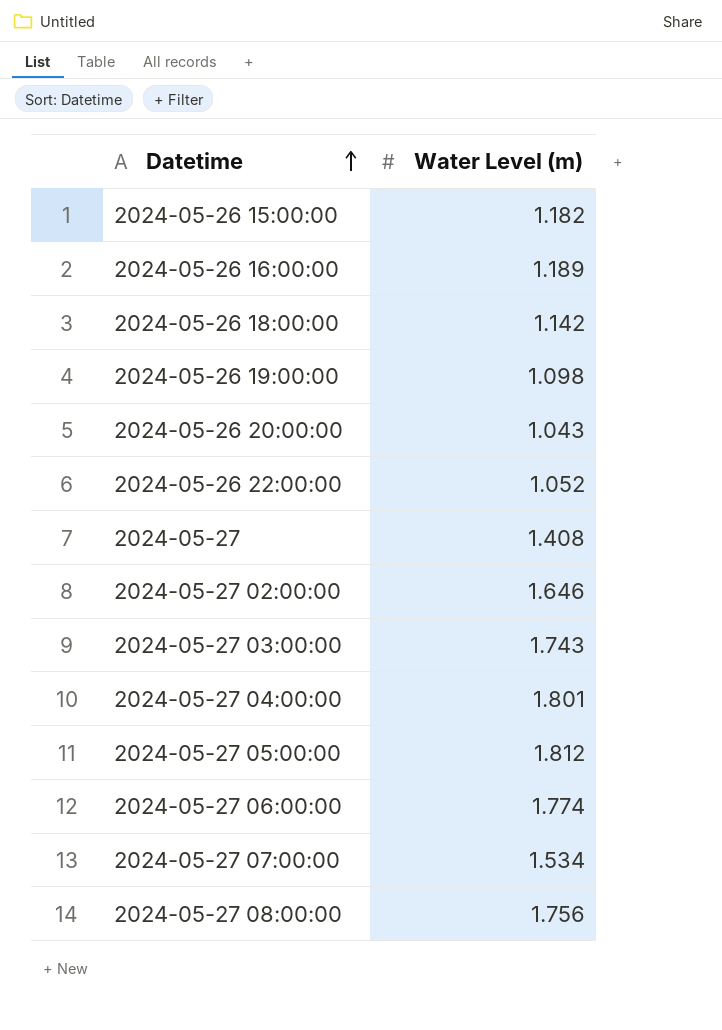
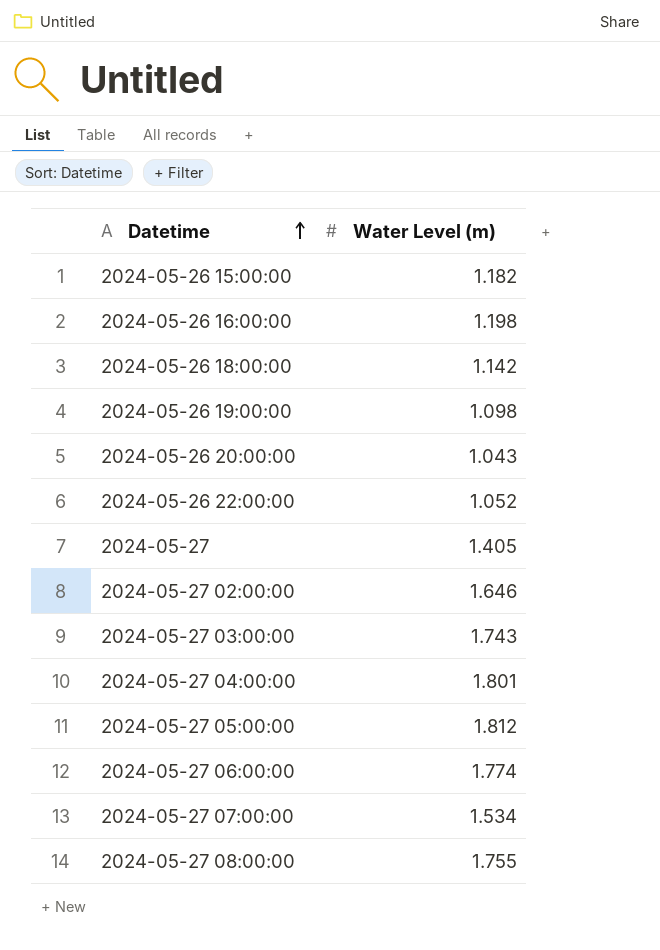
2024-05-26 16:00:00 | Water Level (m): 1.189 -> 1.198
2024-05-27 | Water Level (m): 1.408 -> 1.405
2024-05-27 08:00:00 | Water Level (m): 1.756 -> 1.755

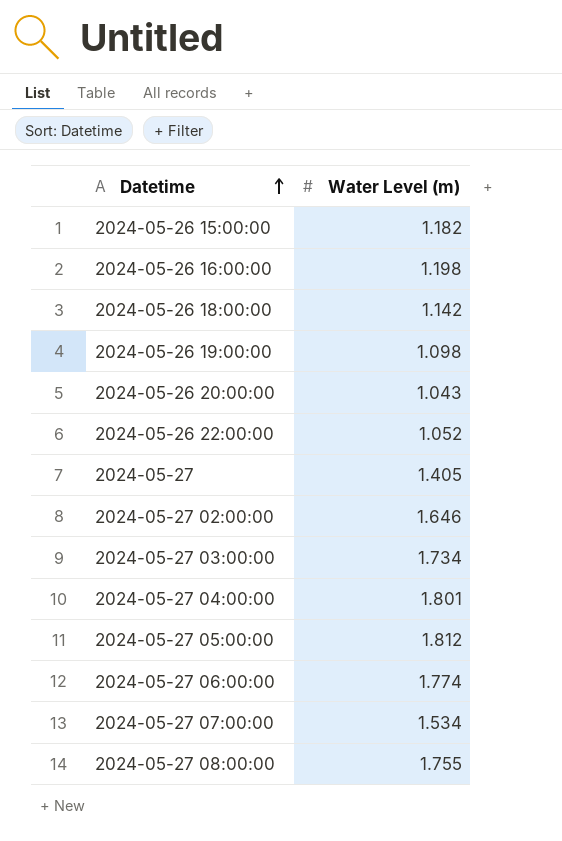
2024-05-27 03:00:00 | Water Level (m): 1.743 -> 1.734

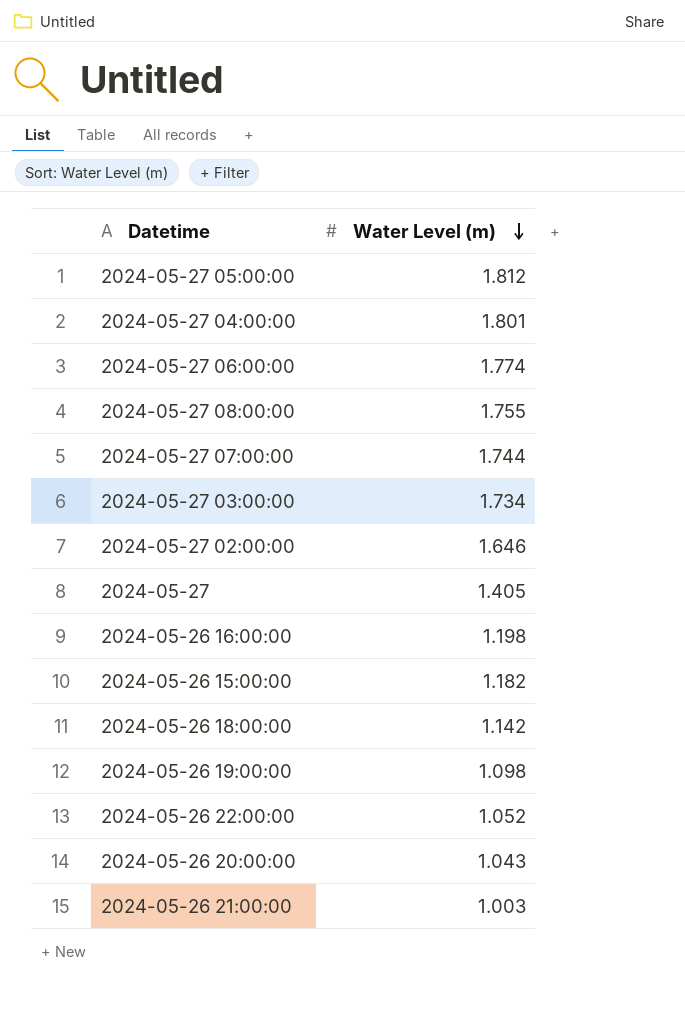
row order: Datetime ascending -> Water Level (m) descending
2024-05-27 07:00:00 | Water Level (m): 1.534 -> 1.744
row 2024-05-26 21:00:00: none -> 1.003

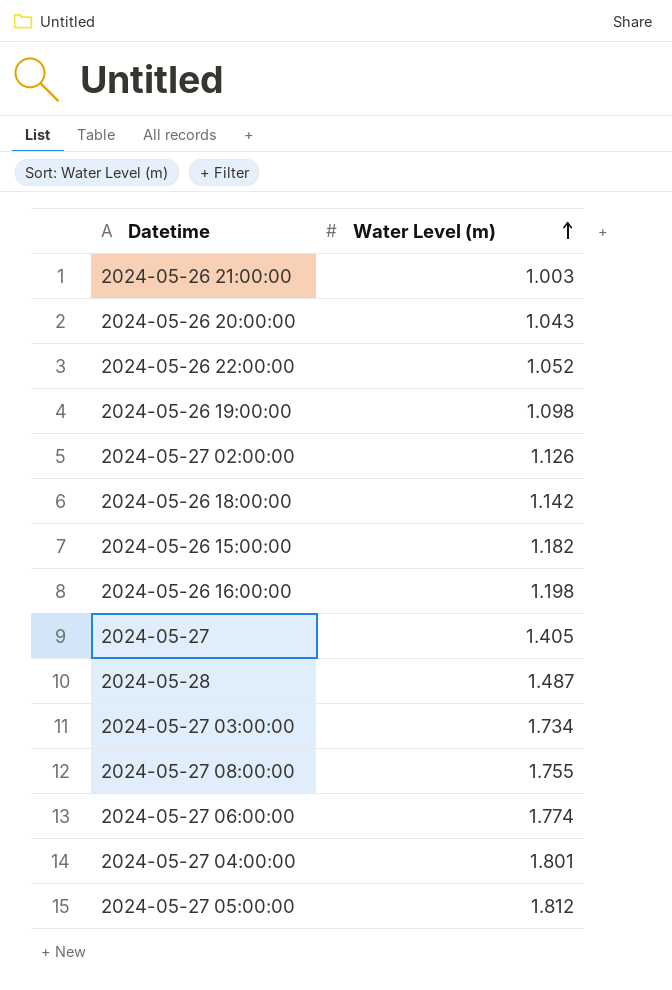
row order: Water Level (m) descending -> Water Level (m) ascending
row 2024-05-27 07:00:00: 1.744 -> none
2024-05-27 02:00:00 | Water Level (m): 1.646 -> 1.126
row 2024-05-28: none -> 1.487

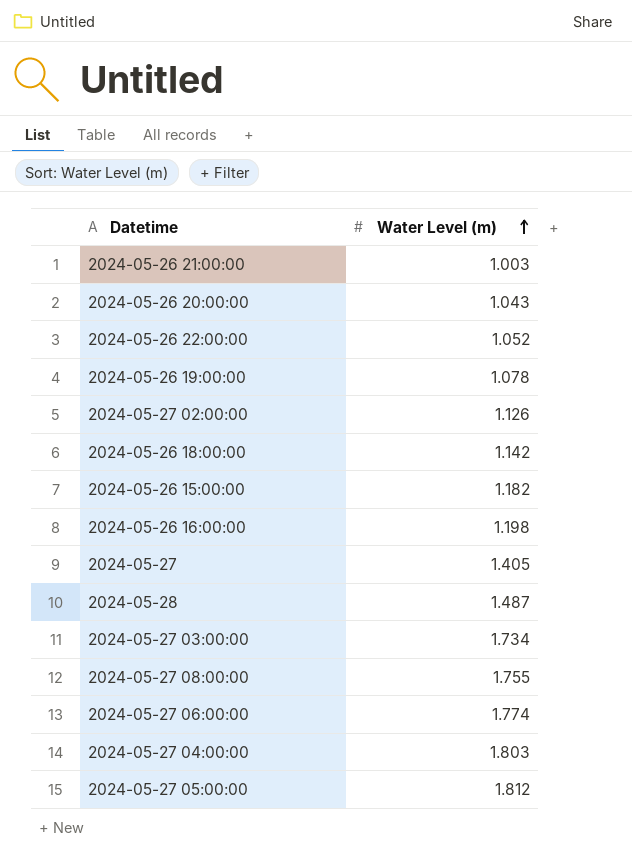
2024-05-26 19:00:00 | Water Level (m): 1.098 -> 1.078
2024-05-27 04:00:00 | Water Level (m): 1.801 -> 1.803

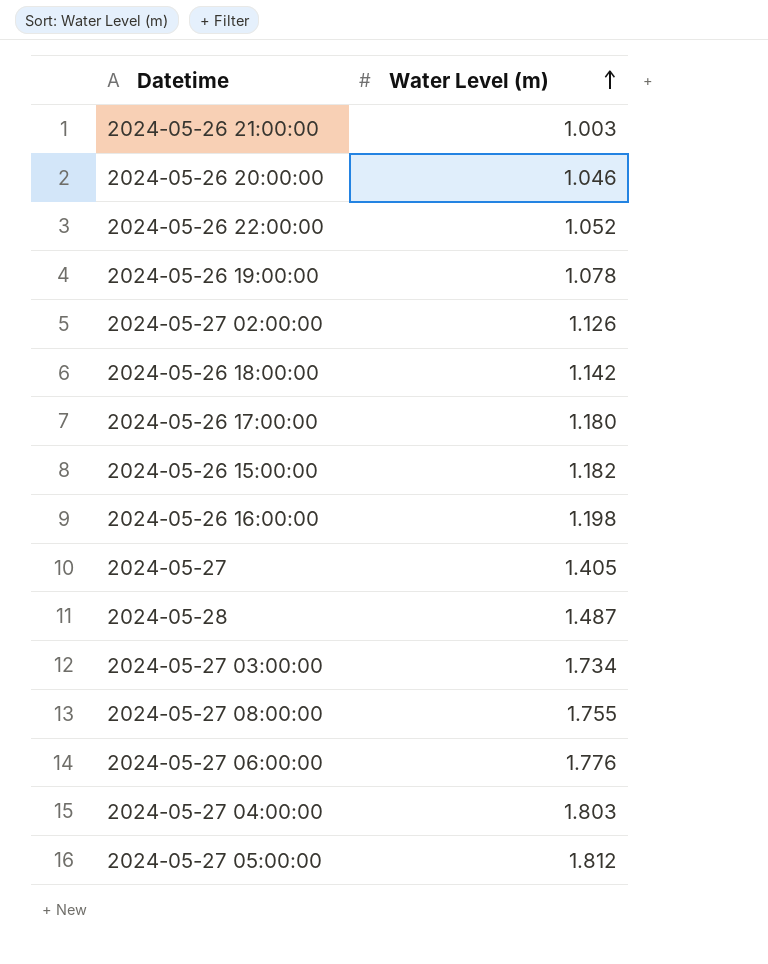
2024-05-26 20:00:00 | Water Level (m): 1.043 -> 1.046
row 2024-05-26 17:00:00: none -> 1.180
2024-05-27 06:00:00 | Water Level (m): 1.774 -> 1.776

